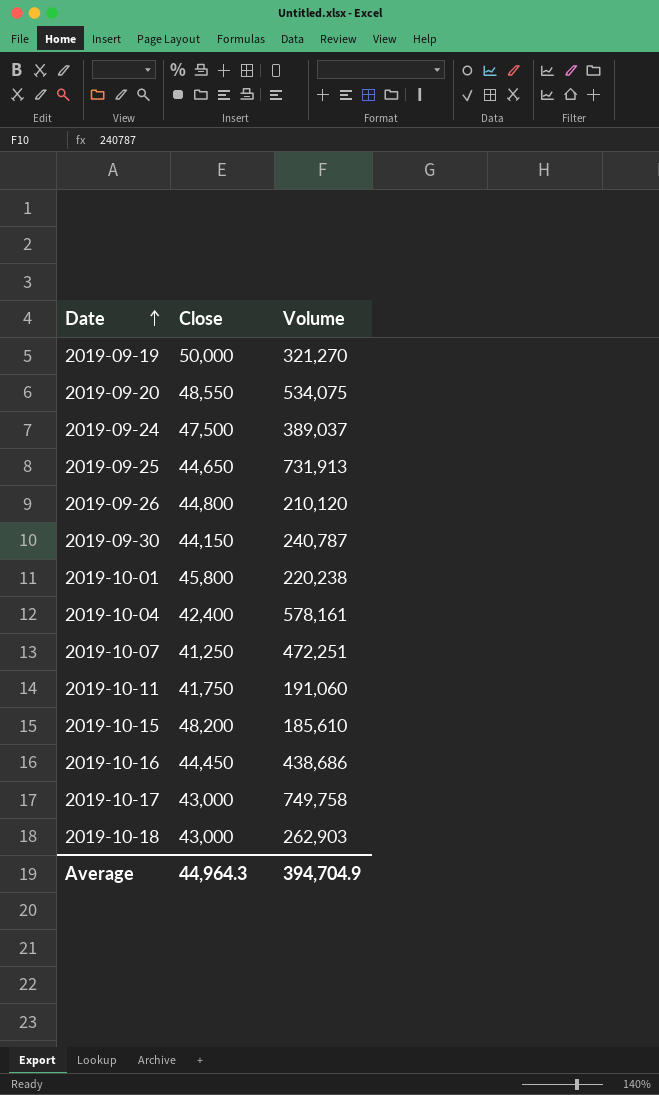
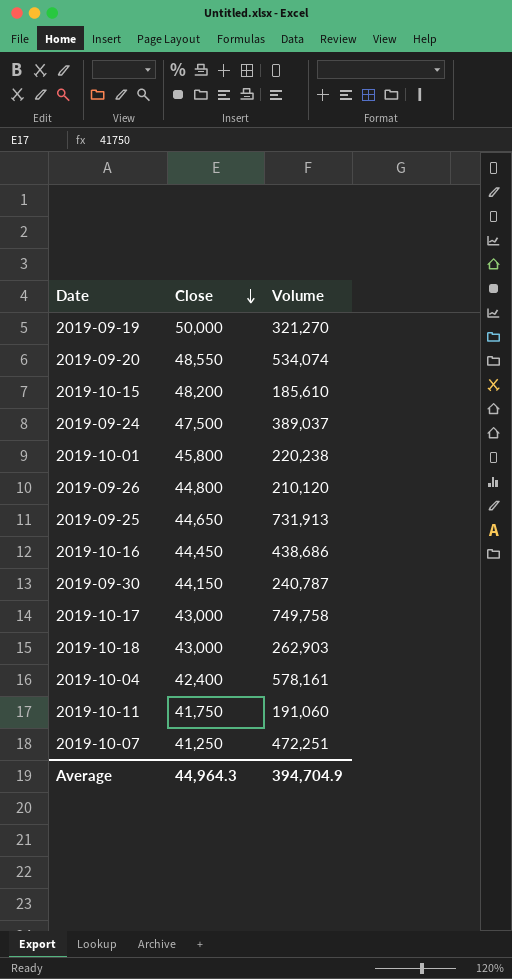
row order: Date ascending -> Close descending
2019-09-20 | Volume: 534,075 -> 534,074

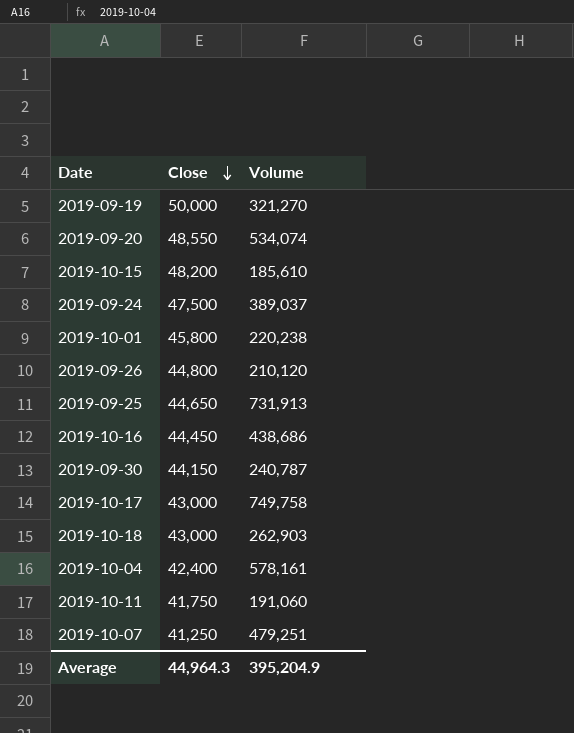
2019-10-07 | Volume: 472,251 -> 479,251
Average | Volume: 394,704.9 -> 395,204.9

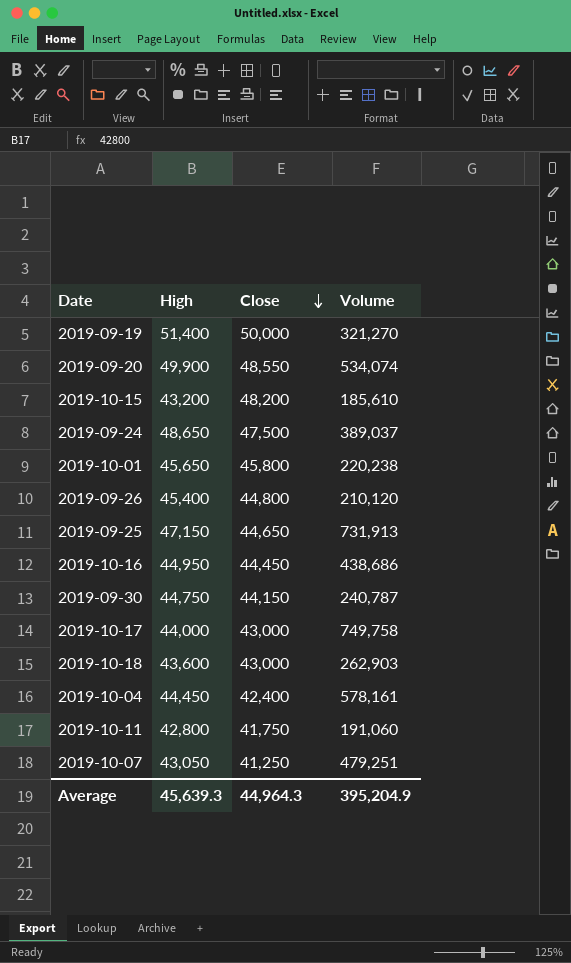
column High | position: none -> 2

